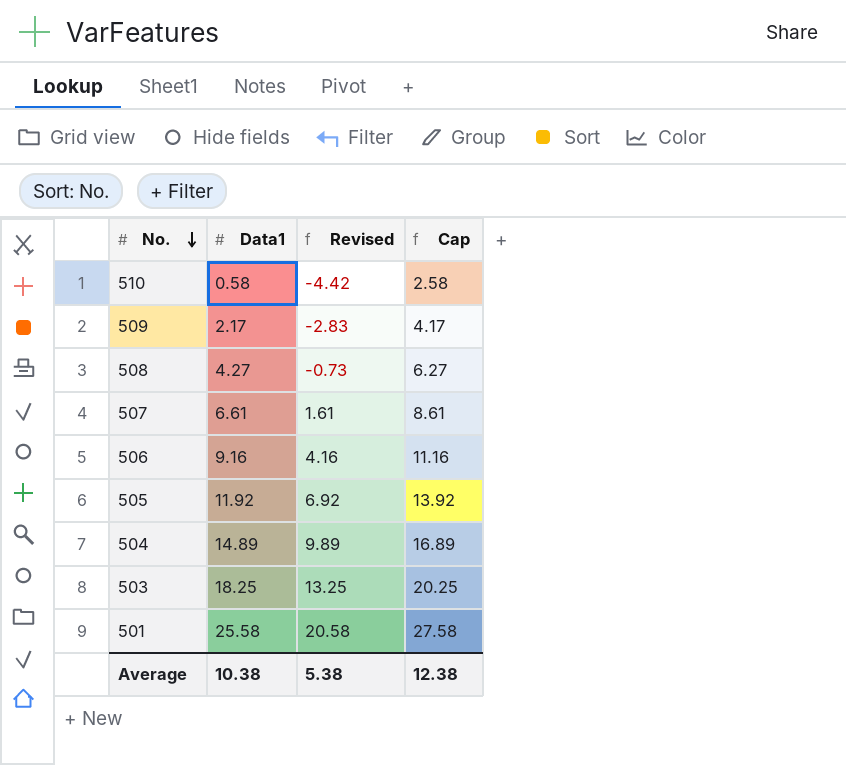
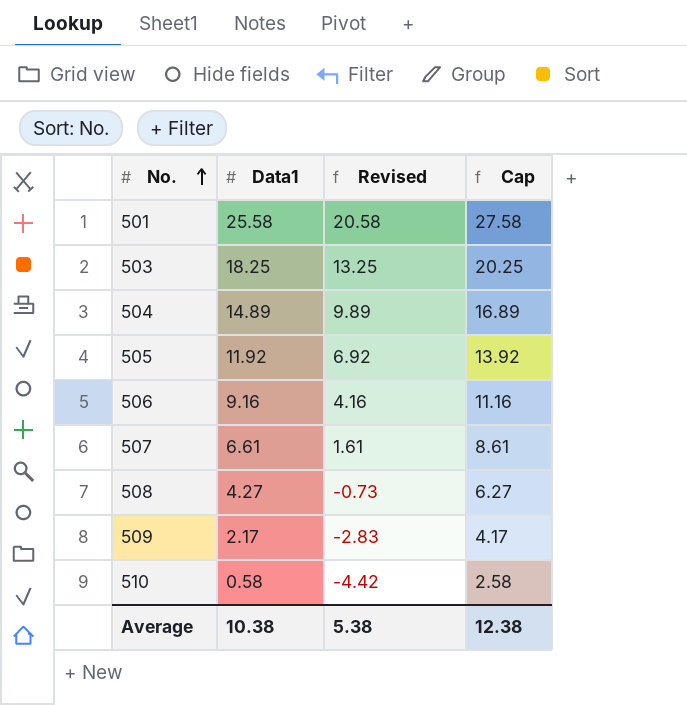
row order: No. descending -> No. ascending

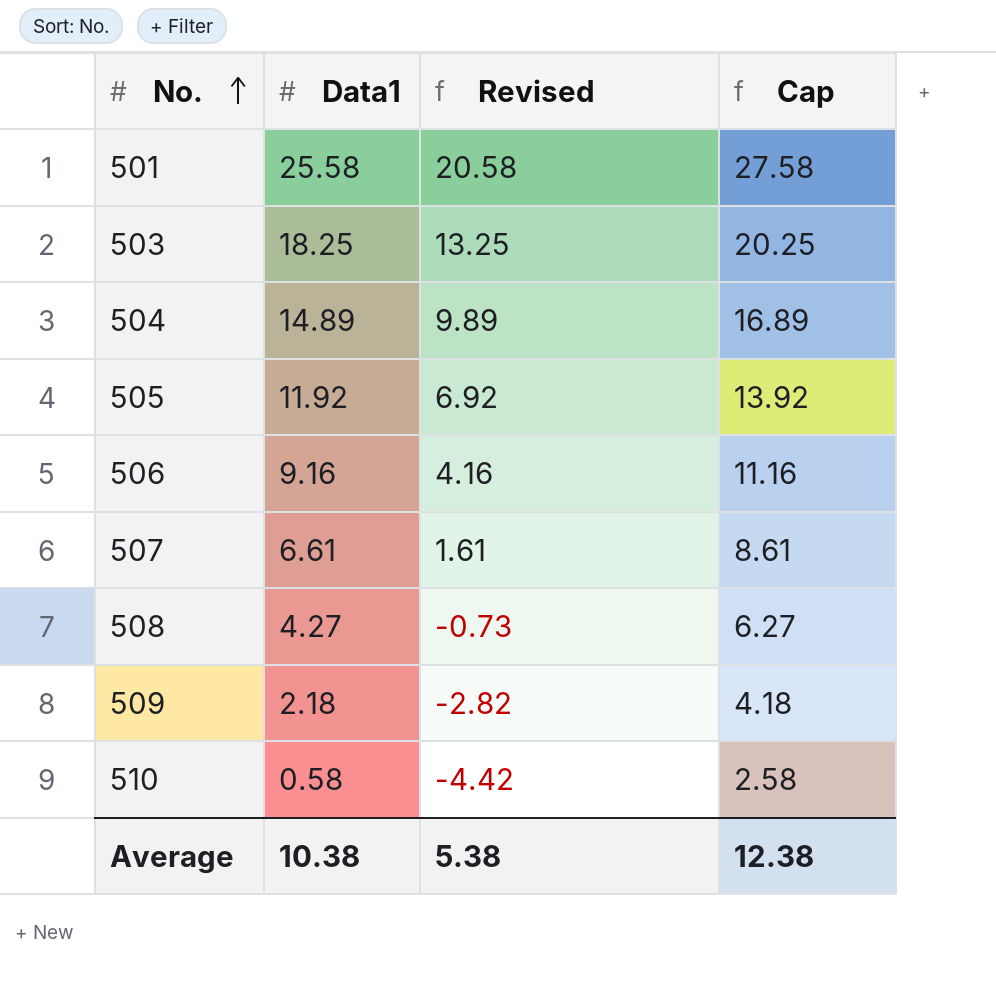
509 | Data1: 2.17 -> 2.18
509 | Revised: -2.83 -> -2.82
509 | Cap: 4.17 -> 4.18

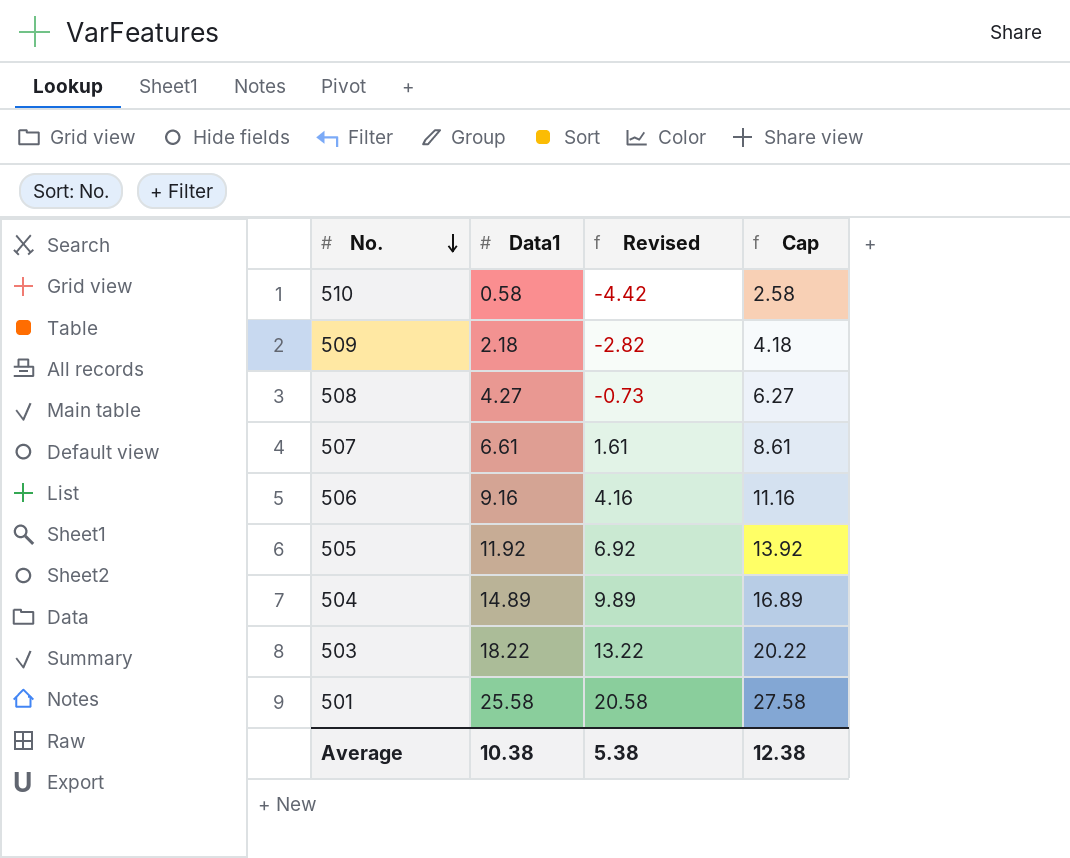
row order: No. ascending -> No. descending
503 | Data1: 18.25 -> 18.22
503 | Revised: 13.25 -> 13.22
503 | Cap: 20.25 -> 20.22

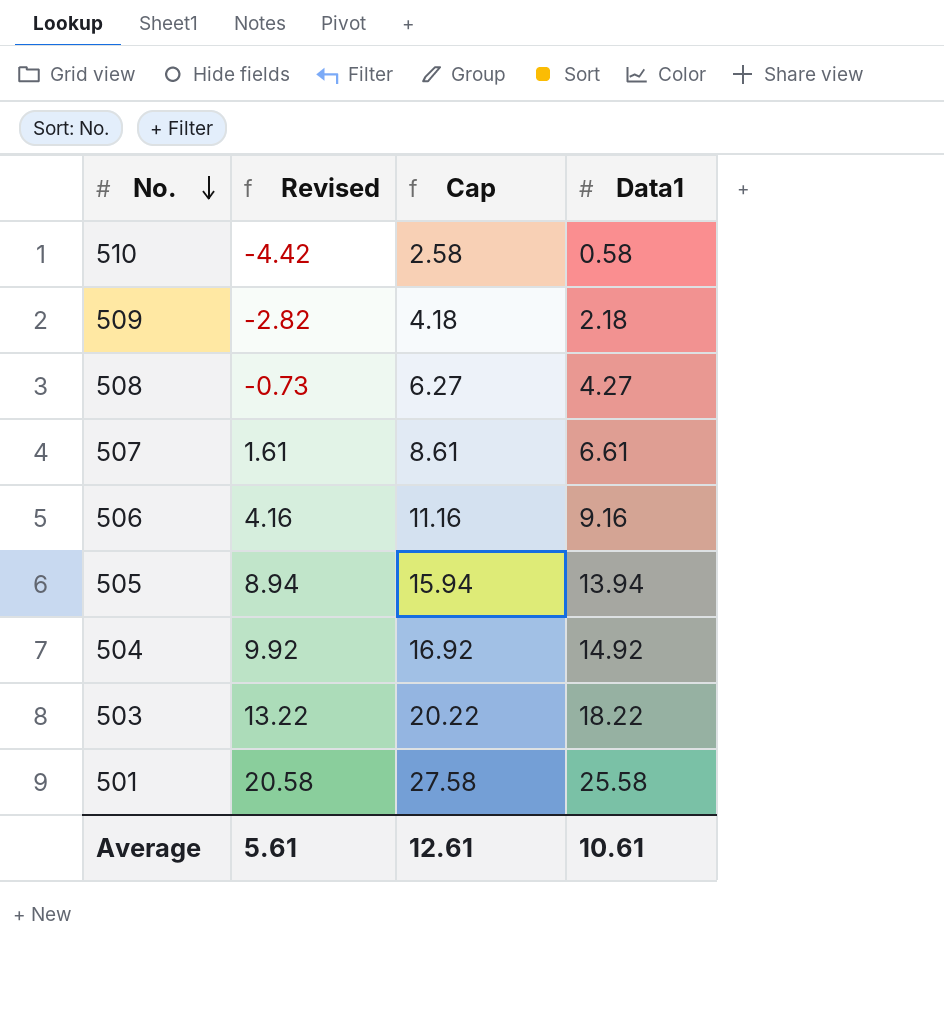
column Data1 | position: 2 -> 4
505 | Revised: 6.92 -> 8.94
505 | Cap: 13.92 -> 15.94
505 | Data1: 11.92 -> 13.94
504 | Revised: 9.89 -> 9.92
504 | Cap: 16.89 -> 16.92
504 | Data1: 14.89 -> 14.92
Average | Revised: 5.38 -> 5.61
Average | Cap: 12.38 -> 12.61
Average | Data1: 10.38 -> 10.61

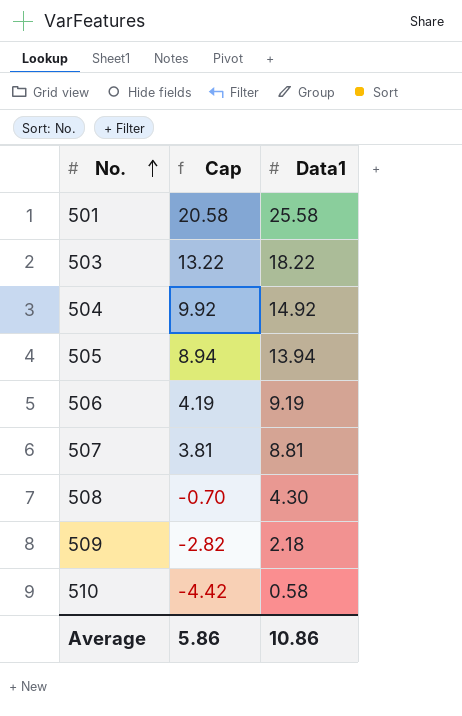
row order: No. descending -> No. ascending
column Revised | formula: [Data1] - 5 -> none
column Cap | formula: [Data1] + 2 -> [Data1] - 5
506 | Data1: 9.16 -> 9.19
507 | Data1: 6.61 -> 8.81
508 | Data1: 4.27 -> 4.30
Average | Cap: 12.61 -> 5.86
Average | Data1: 10.61 -> 10.86

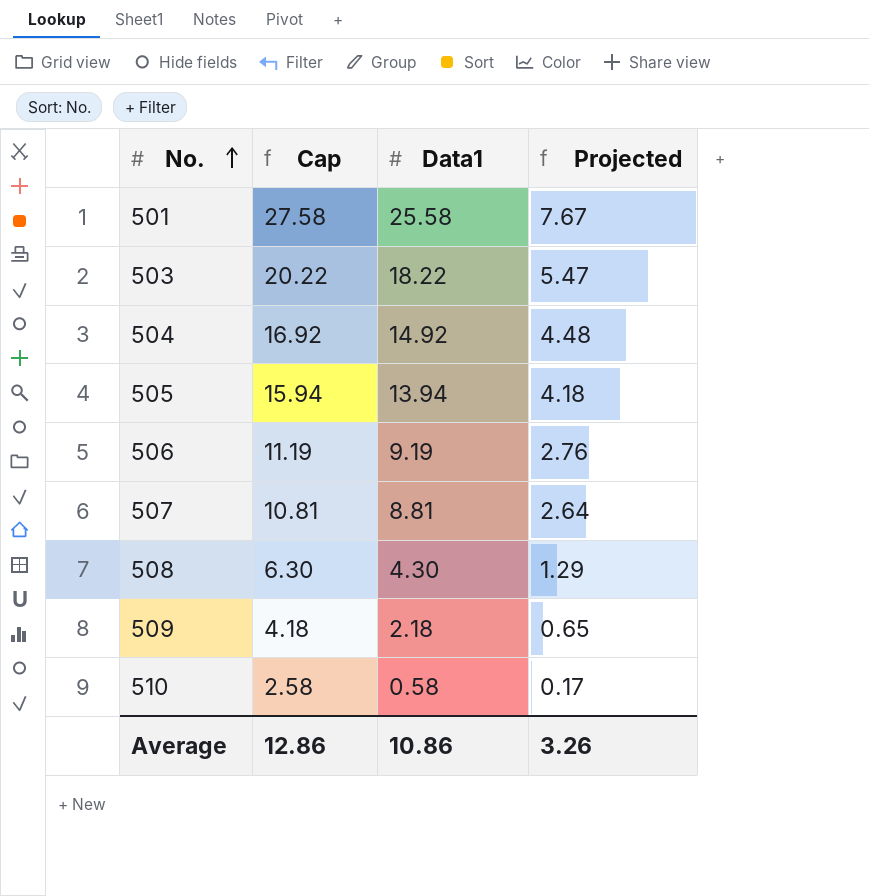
column Cap | formula: [Data1] - 5 -> [Data1] + 2
column Projected | formula: none -> [Data1] * 0.3
Average | Cap: 5.86 -> 12.86

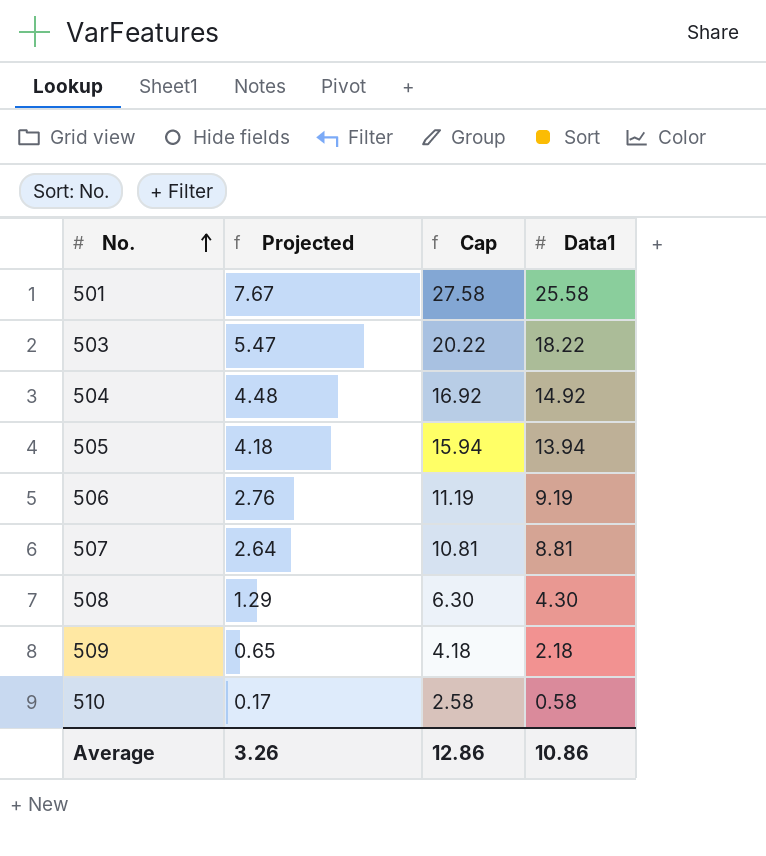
column Projected | position: 4 -> 2

